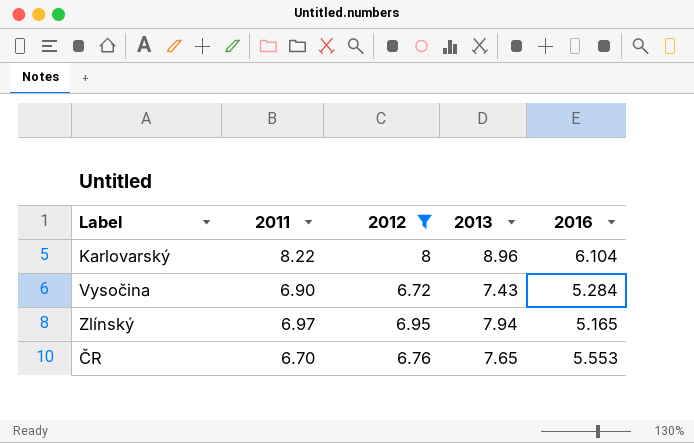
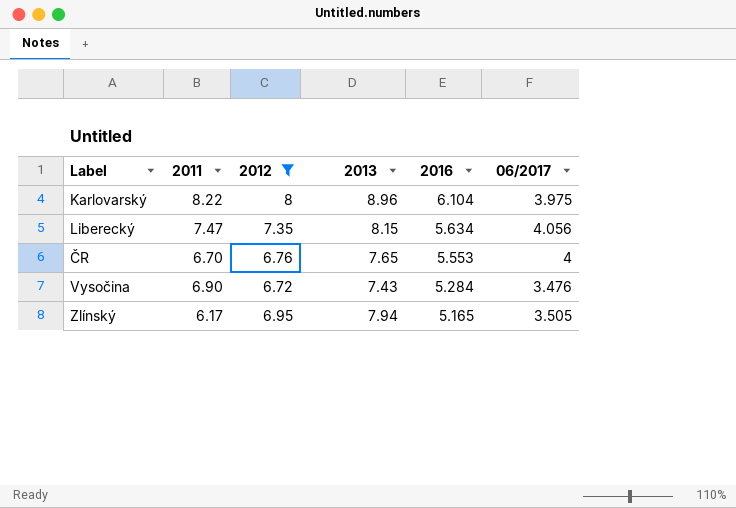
row order: none -> 2016 descending
column 06/2017 | position: none -> 6
row Liberecký: none -> 7.47 | 7.35 | 8.15 | 5.634 | 4.056
Zlínský | 2011: 6.97 -> 6.17

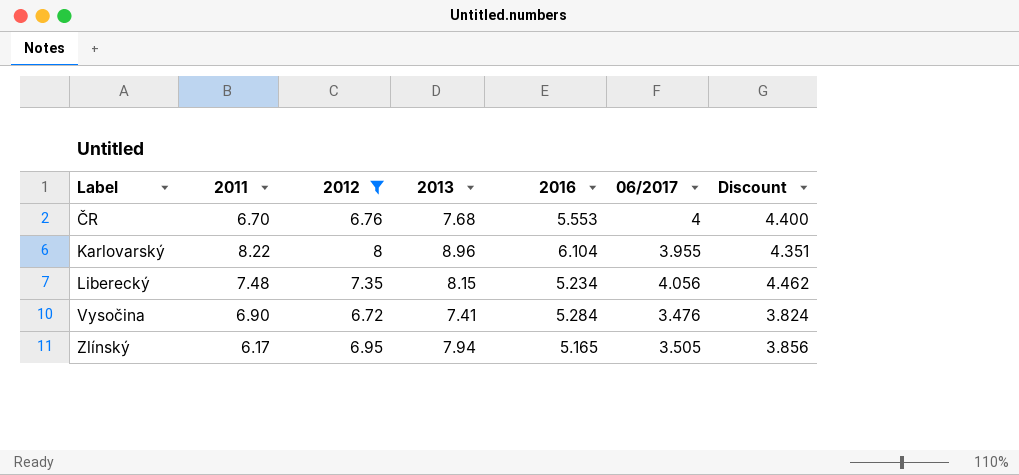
row order: 2016 descending -> Label ascending
column Discount | formula: none -> [06/2017] * 1.1
ČR | 2013: 7.65 -> 7.68
Karlovarský | 06/2017: 3.975 -> 3.955
Liberecký | 2011: 7.47 -> 7.48
Liberecký | 2016: 5.634 -> 5.234
Vysočina | 2013: 7.43 -> 7.41

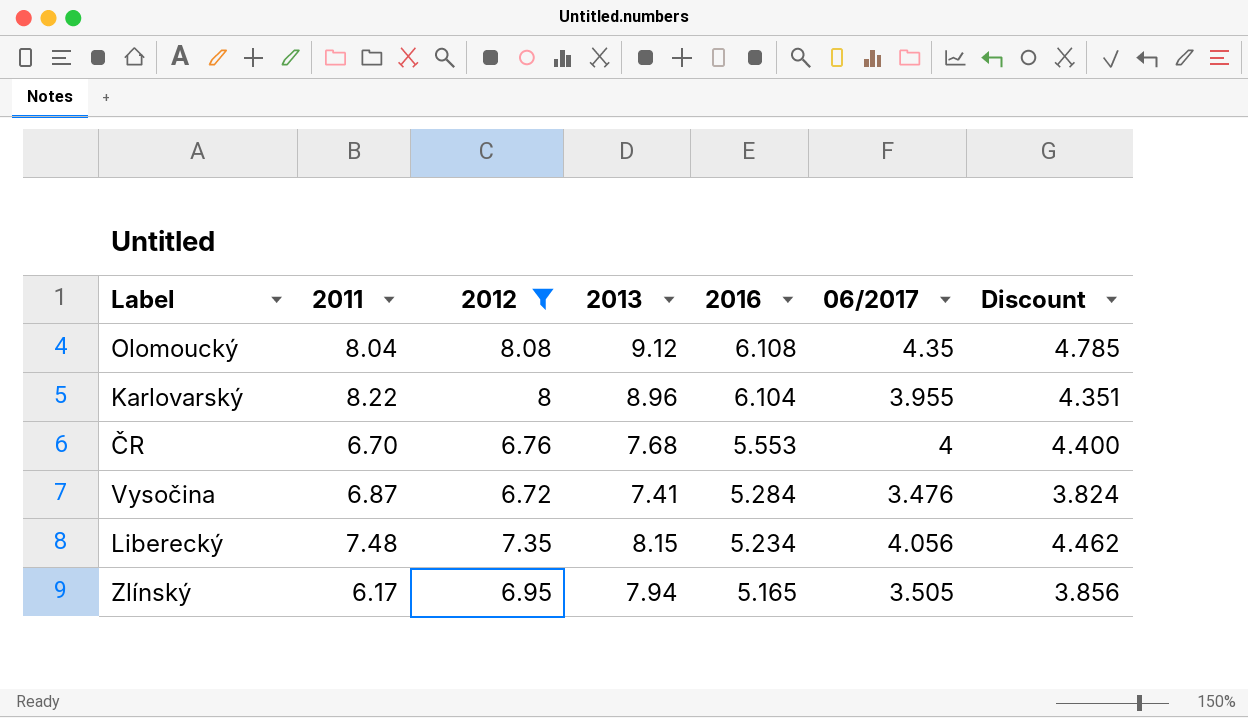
row order: Label ascending -> 2016 descending
row Olomoucký: none -> 8.04 | 8.08 | 9.12 | 6.108 | 4.35 | 4.785
Vysočina | 2011: 6.90 -> 6.87

